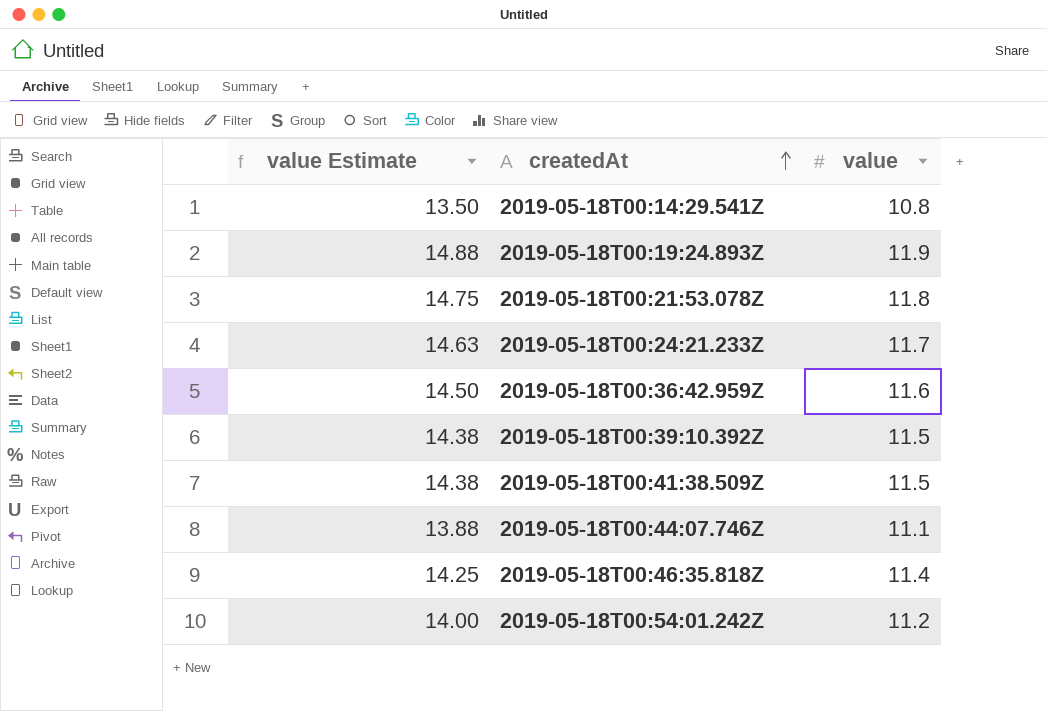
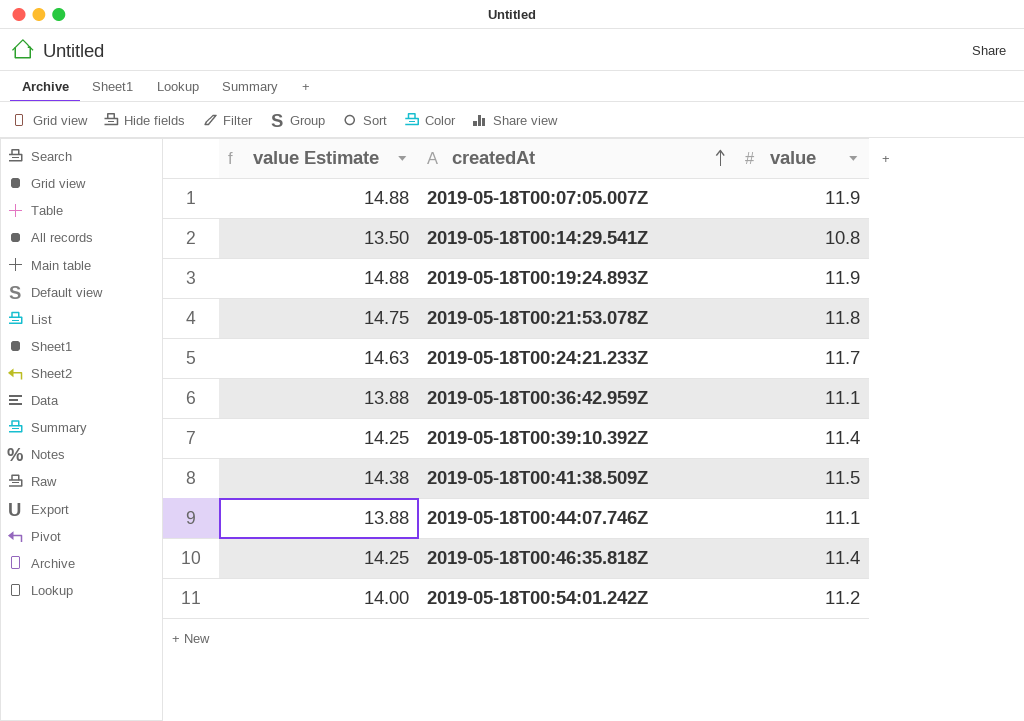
row 2019-05-18T00:07:05.007Z: none -> 14.88 | 11.9
2019-05-18T00:36:42.959Z | value Estimate: 14.50 -> 13.88
2019-05-18T00:36:42.959Z | value: 11.6 -> 11.1
2019-05-18T00:39:10.392Z | value Estimate: 14.38 -> 14.25
2019-05-18T00:39:10.392Z | value: 11.5 -> 11.4

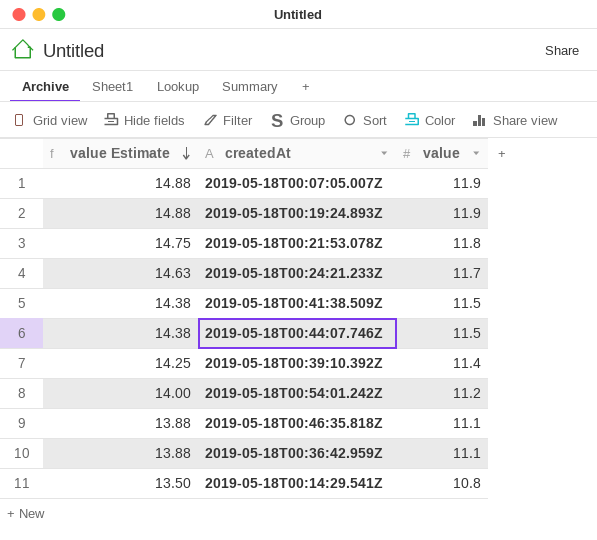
row order: createdAt ascending -> value Estimate descending
2019-05-18T00:44:07.746Z | value Estimate: 13.88 -> 14.38
2019-05-18T00:44:07.746Z | value: 11.1 -> 11.5
2019-05-18T00:46:35.818Z | value Estimate: 14.25 -> 13.88
2019-05-18T00:46:35.818Z | value: 11.4 -> 11.1

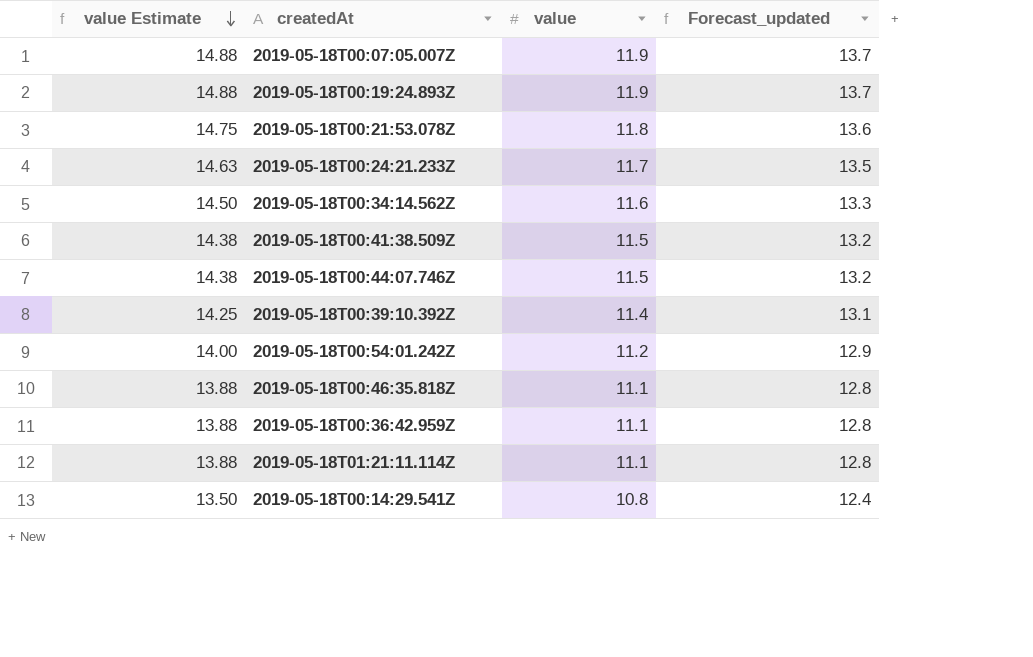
column Forecast_updated | formula: none -> [value] * 1.15
row 2019-05-18T00:34:14.562Z: none -> 14.50 | 11.6 | 13.3
row 2019-05-18T01:21:11.114Z: none -> 13.88 | 11.1 | 12.8

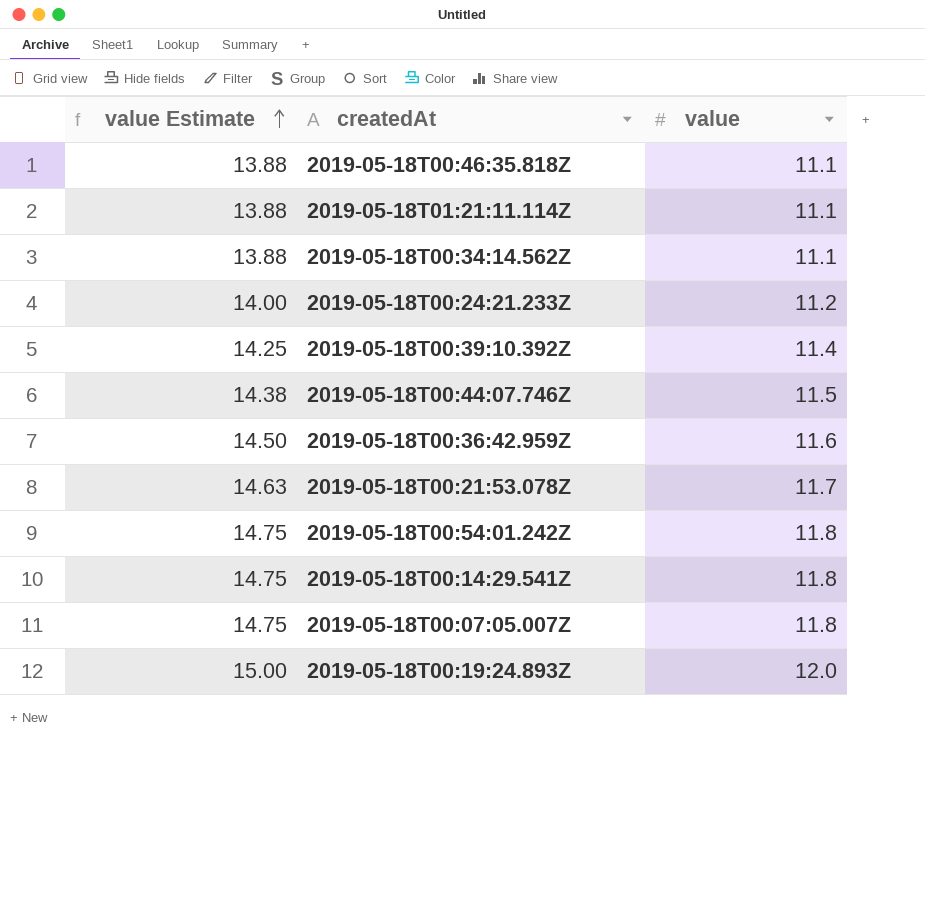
row order: value Estimate descending -> value Estimate ascending
column Forecast_updated | formula: [value] * 1.15 -> none
row 2019-05-18T00:41:38.509Z: 14.38 | 11.5 | 13.2 -> none
2019-05-18T00:34:14.562Z | value Estimate: 14.50 -> 13.88
2019-05-18T00:34:14.562Z | value: 11.6 -> 11.1
2019-05-18T00:24:21.233Z | value Estimate: 14.63 -> 14.00
2019-05-18T00:24:21.233Z | value: 11.7 -> 11.2
2019-05-18T00:36:42.959Z | value Estimate: 13.88 -> 14.50
2019-05-18T00:36:42.959Z | value: 11.1 -> 11.6
2019-05-18T00:21:53.078Z | value Estimate: 14.75 -> 14.63
2019-05-18T00:21:53.078Z | value: 11.8 -> 11.7
2019-05-18T00:54:01.242Z | value Estimate: 14.00 -> 14.75
2019-05-18T00:54:01.242Z | value: 11.2 -> 11.8
2019-05-18T00:14:29.541Z | value Estimate: 13.50 -> 14.75
2019-05-18T00:14:29.541Z | value: 10.8 -> 11.8
2019-05-18T00:07:05.007Z | value Estimate: 14.88 -> 14.75
2019-05-18T00:07:05.007Z | value: 11.9 -> 11.8
2019-05-18T00:19:24.893Z | value Estimate: 14.88 -> 15.00
2019-05-18T00:19:24.893Z | value: 11.9 -> 12.0

